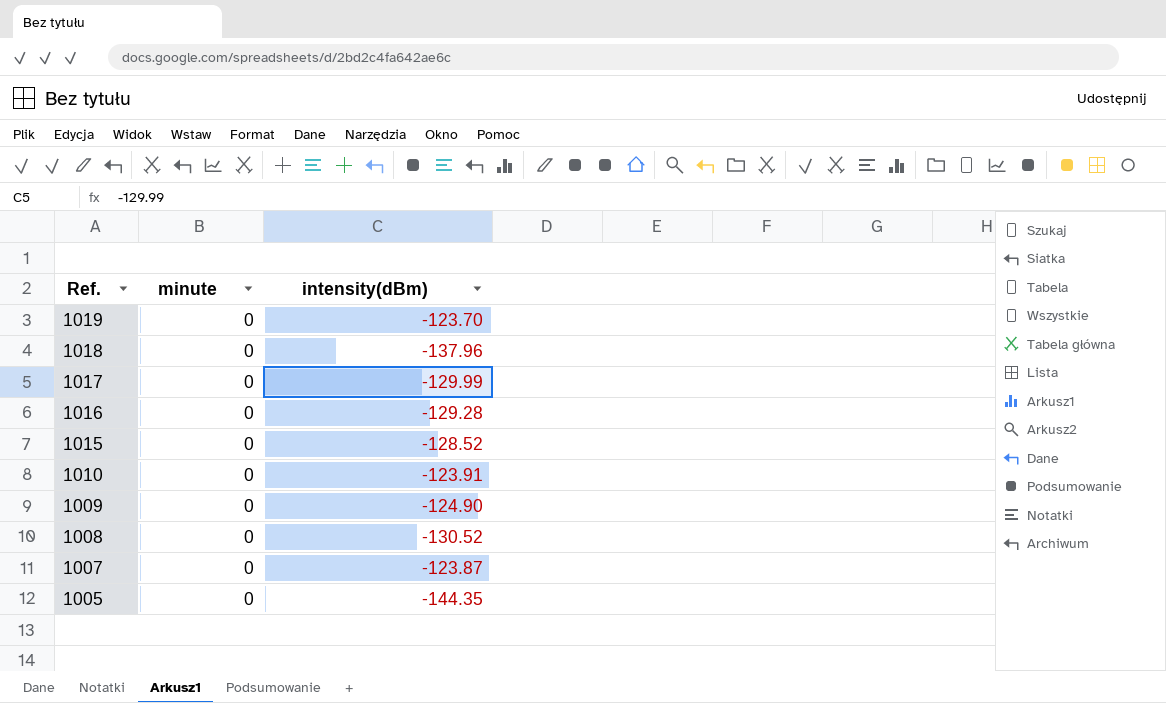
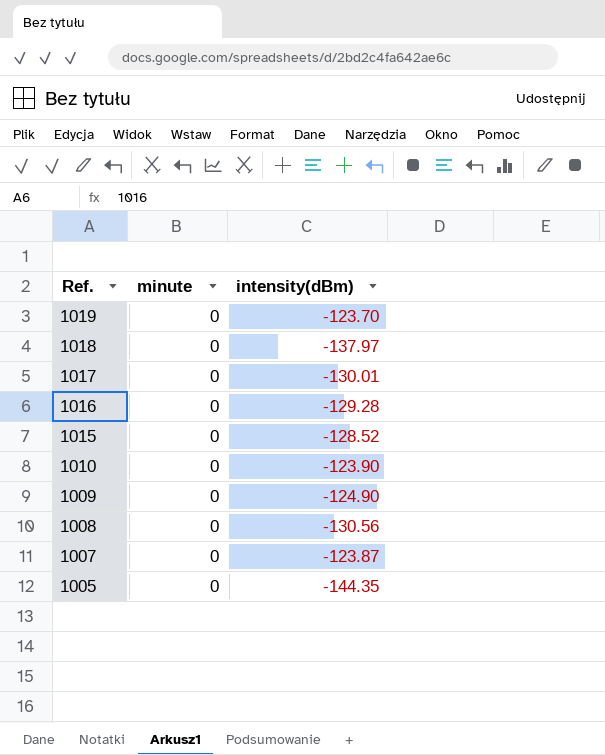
1018 | intensity(dBm): -137.96 -> -137.97
1017 | intensity(dBm): -129.99 -> -130.01
1010 | intensity(dBm): -123.91 -> -123.90
1008 | intensity(dBm): -130.52 -> -130.56

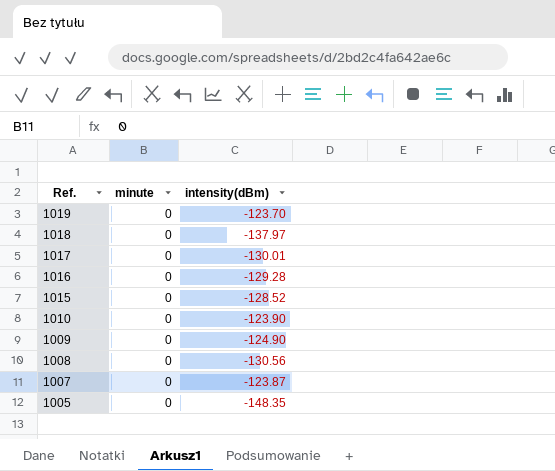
1005 | intensity(dBm): -144.35 -> -148.35

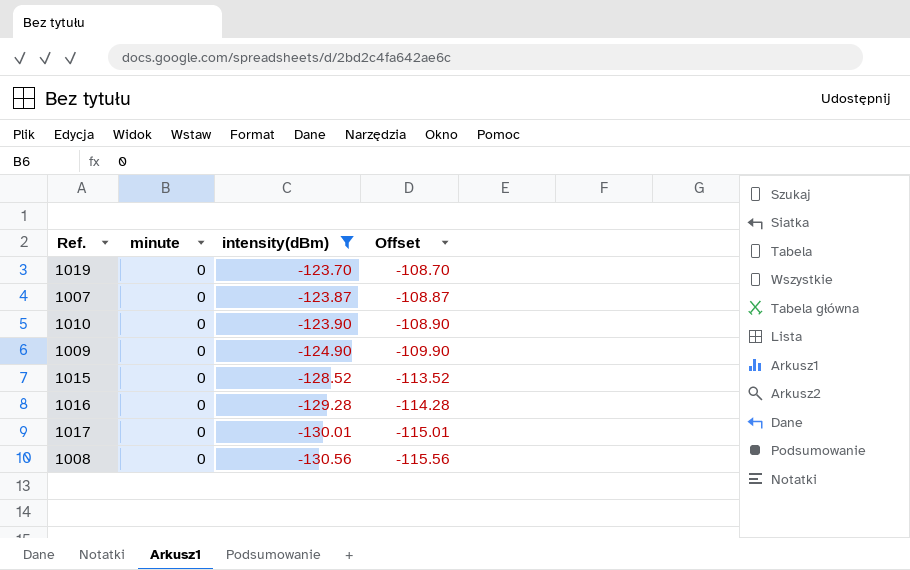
filter: none -> intensity(dBm) >= -130.56
row order: Ref. descending -> intensity(dBm) descending
column Offset | formula: none -> [intensity(dBm)] + 15

